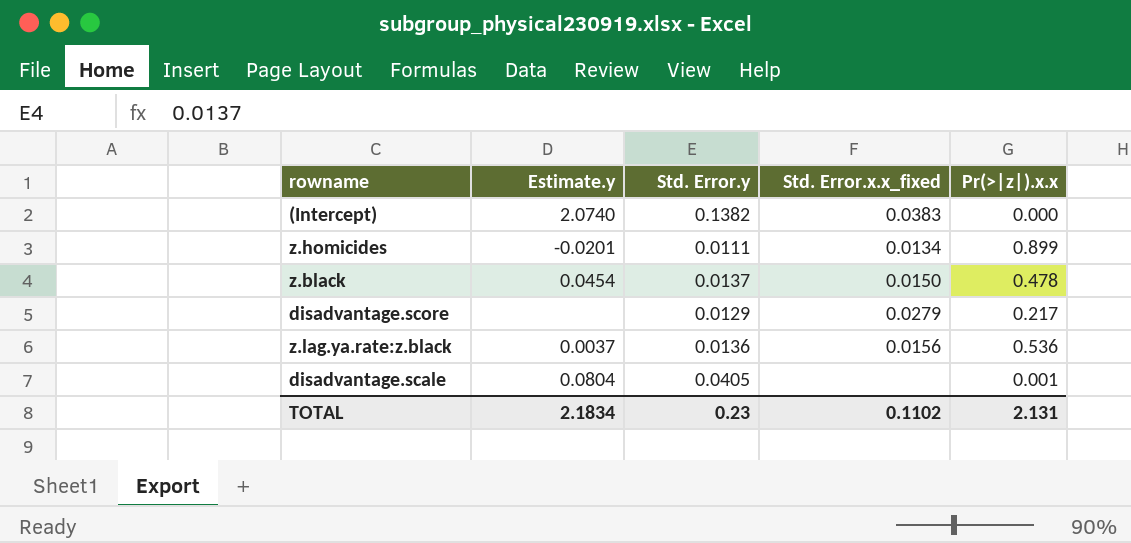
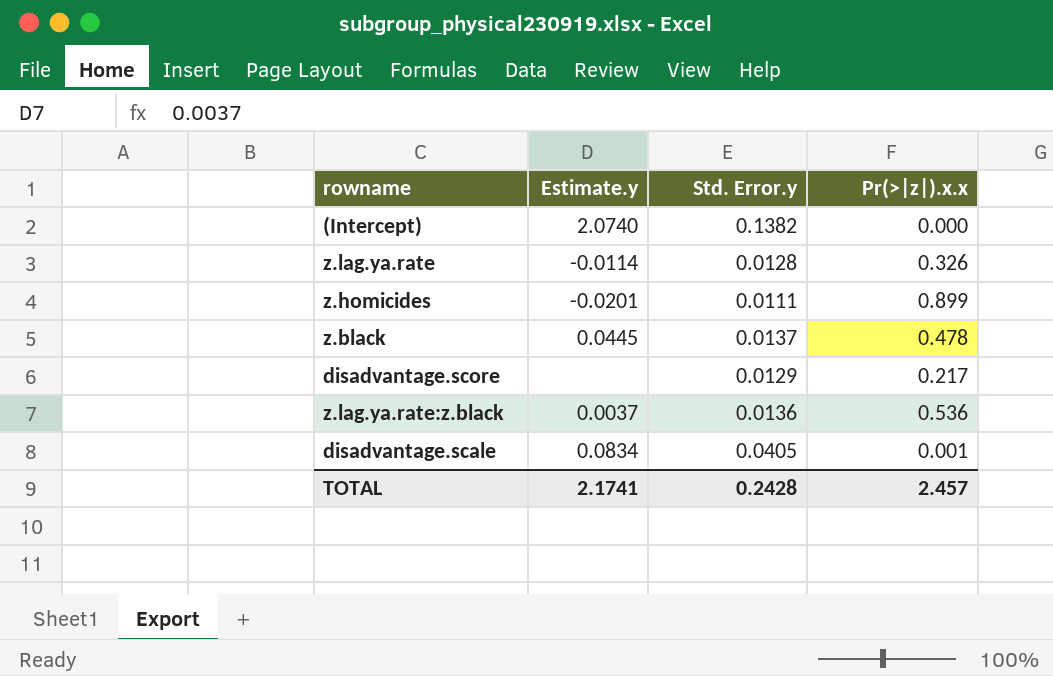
column Std. Error.x.x_fixed | position: 4 -> none
row z.lag.ya.rate: none -> -0.0114 | 0.0128 | 0.326
z.black | Estimate.y: 0.0454 -> 0.0445
disadvantage.scale | Estimate.y: 0.0804 -> 0.0834
TOTAL | Estimate.y: 2.1834 -> 2.1741
TOTAL | Std. Error.y: 0.23 -> 0.2428
TOTAL | Pr(>|z|).x.x: 2.131 -> 2.457

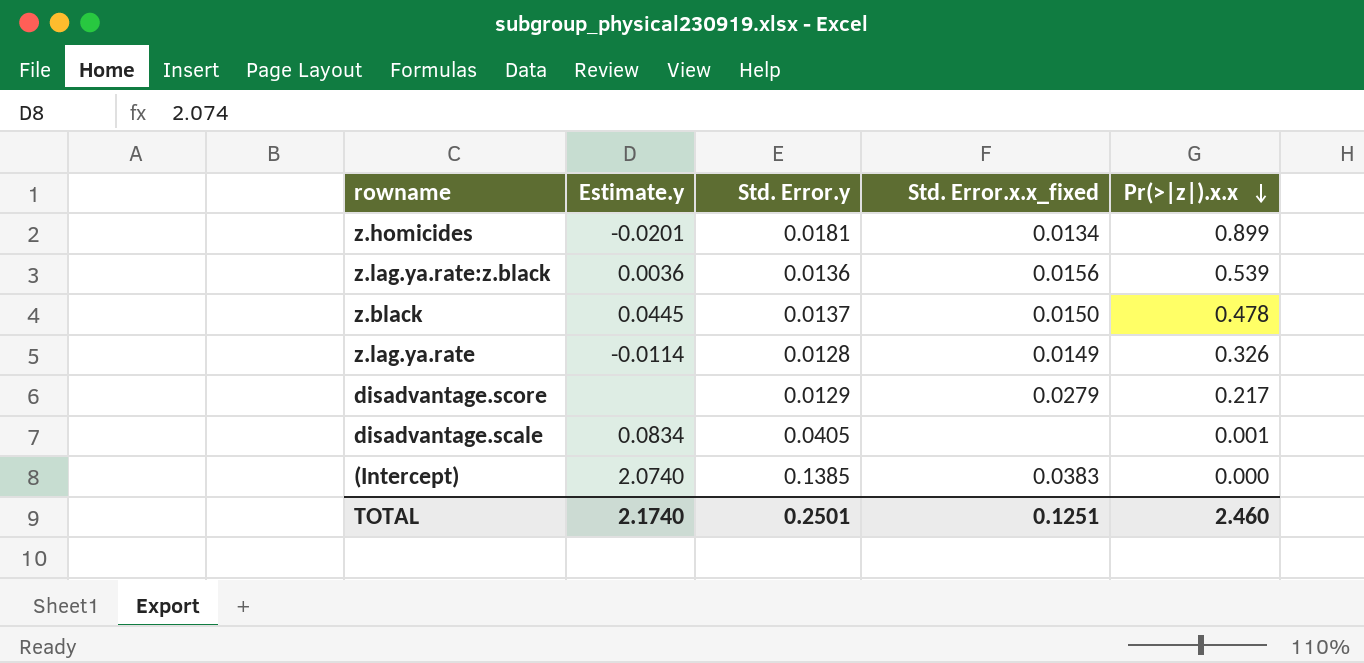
row order: none -> Pr(>|z|).x.x descending
column Std. Error.x.x_fixed | position: none -> 4
z.homicides | Std. Error.y: 0.0111 -> 0.0181
z.lag.ya.rate:z.black | Estimate.y: 0.0037 -> 0.0036
z.lag.ya.rate:z.black | Pr(>|z|).x.x: 0.536 -> 0.539
(Intercept) | Std. Error.y: 0.1382 -> 0.1385
TOTAL | Estimate.y: 2.1741 -> 2.1740
TOTAL | Std. Error.y: 0.2428 -> 0.2501
TOTAL | Pr(>|z|).x.x: 2.457 -> 2.460

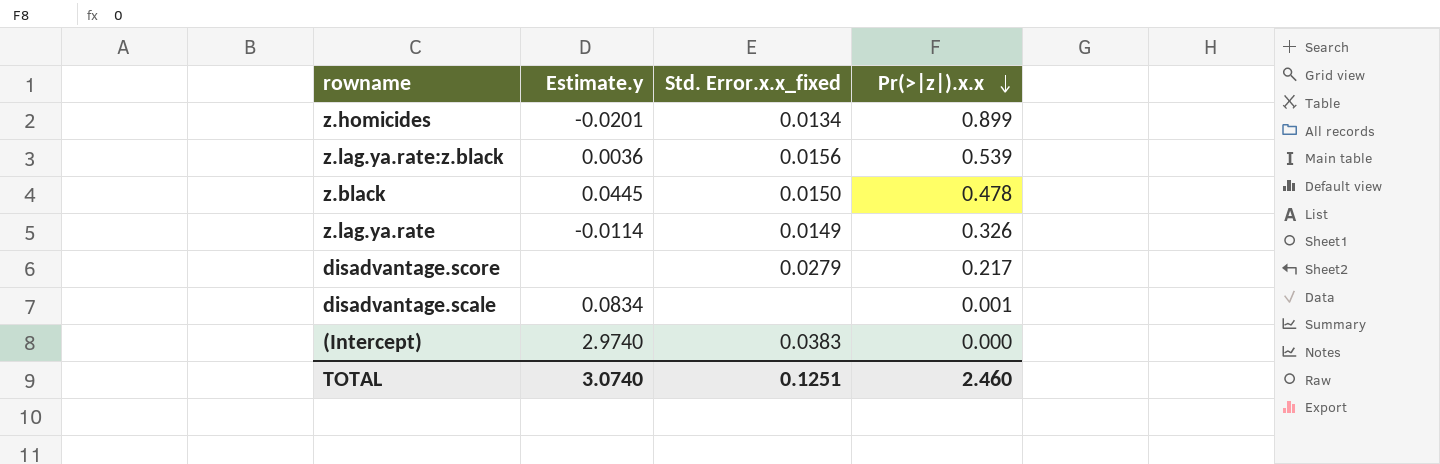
column Std. Error.y | position: 3 -> none
(Intercept) | Estimate.y: 2.0740 -> 2.9740
TOTAL | Estimate.y: 2.1740 -> 3.0740

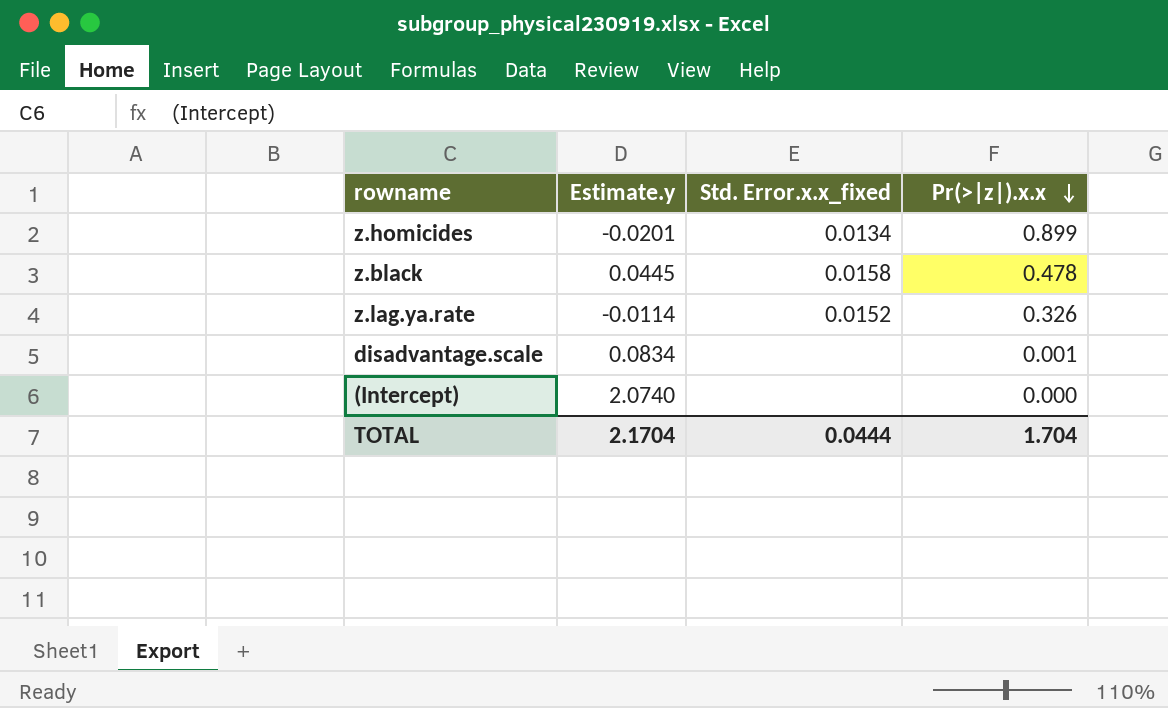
row z.lag.ya.rate:z.black: 0.0036 | 0.0156 | 0.539 -> none
row disadvantage.score: none | 0.0279 | 0.217 -> none
z.black | Std. Error.x.x_fixed: 0.0150 -> 0.0158
z.lag.ya.rate | Std. Error.x.x_fixed: 0.0149 -> 0.0152
(Intercept) | Estimate.y: 2.9740 -> 2.0740
(Intercept) | Std. Error.x.x_fixed: 0.0383 -> none
TOTAL | Estimate.y: 3.0740 -> 2.1704
TOTAL | Std. Error.x.x_fixed: 0.1251 -> 0.0444
TOTAL | Pr(>|z|).x.x: 2.460 -> 1.704

